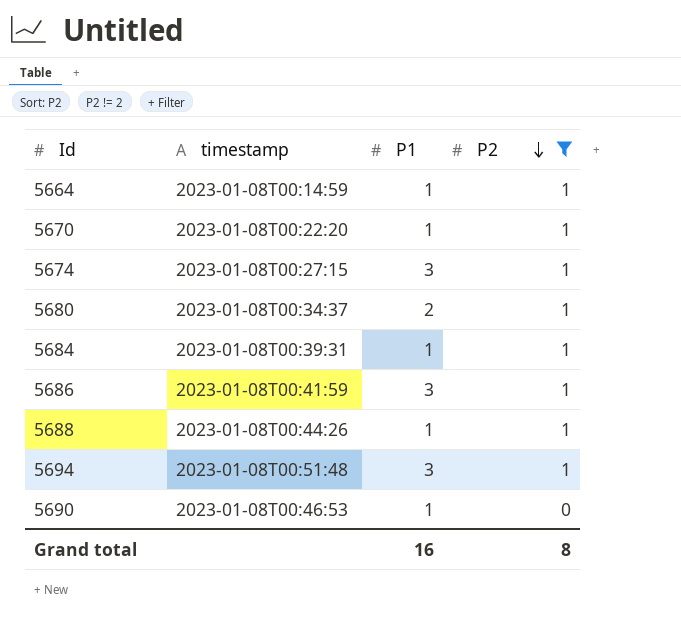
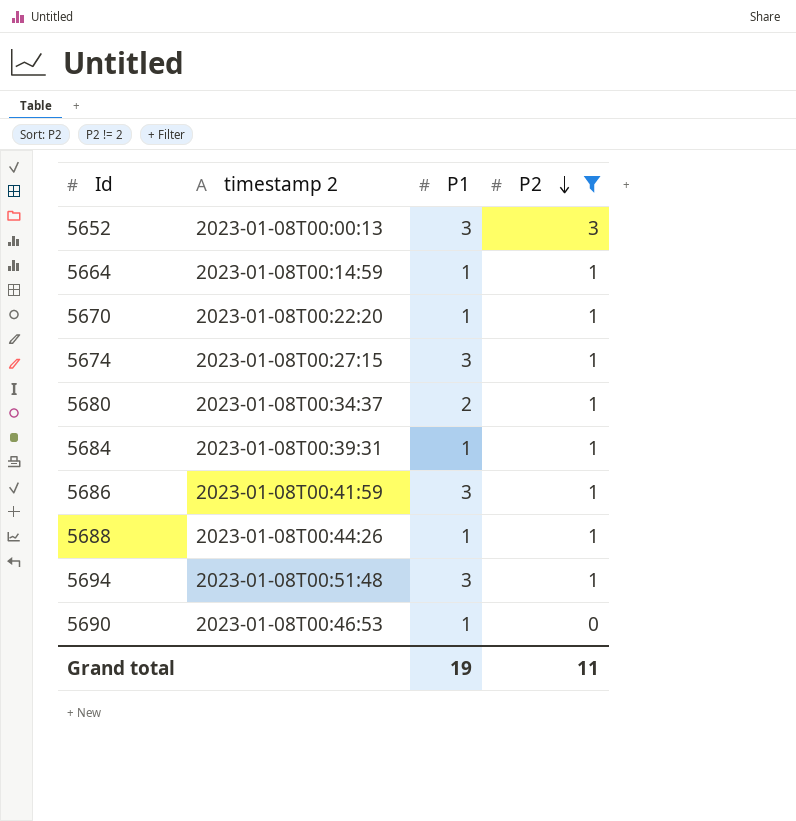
column name: timestamp -> timestamp 2
row 5652: none -> 2023-01-08T00:00:13 | 3 | 3
Grand total | P1: 16 -> 19
Grand total | P2: 8 -> 11

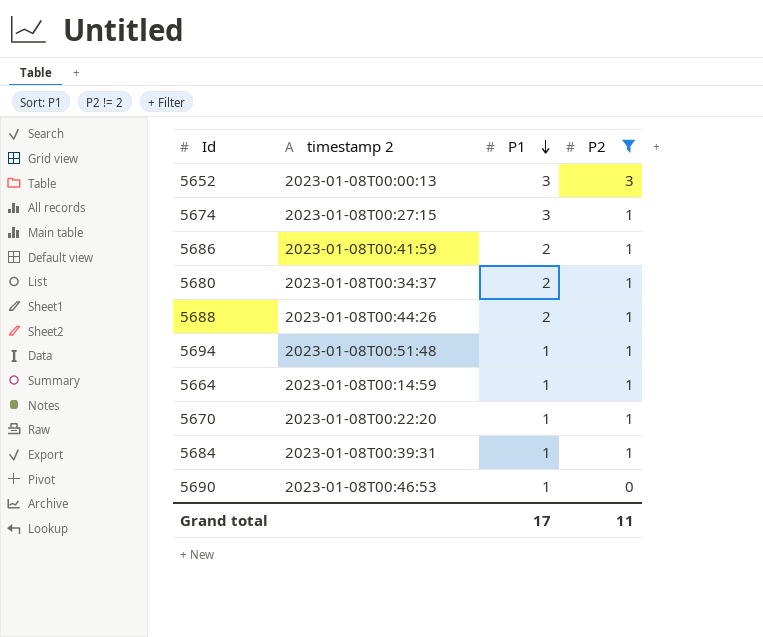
row order: P2 descending -> P1 descending
5686 | P1: 3 -> 2
5688 | P1: 1 -> 2
5694 | P1: 3 -> 1
Grand total | P1: 19 -> 17

